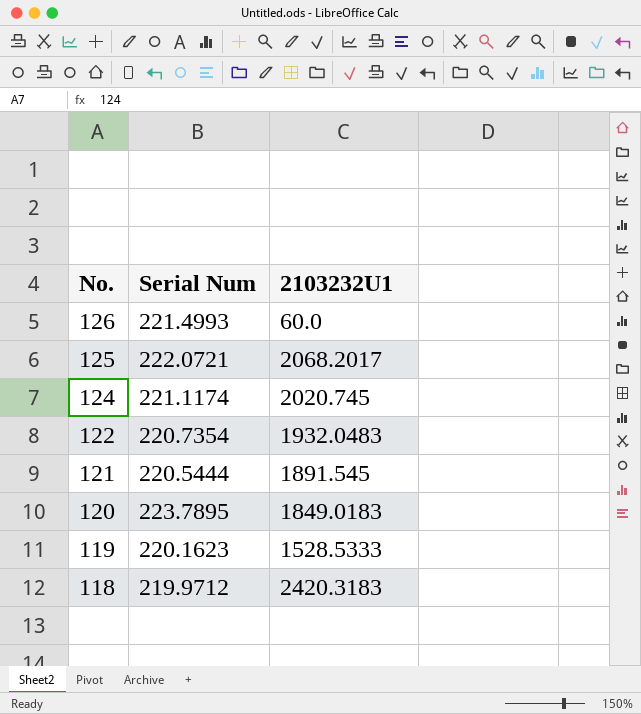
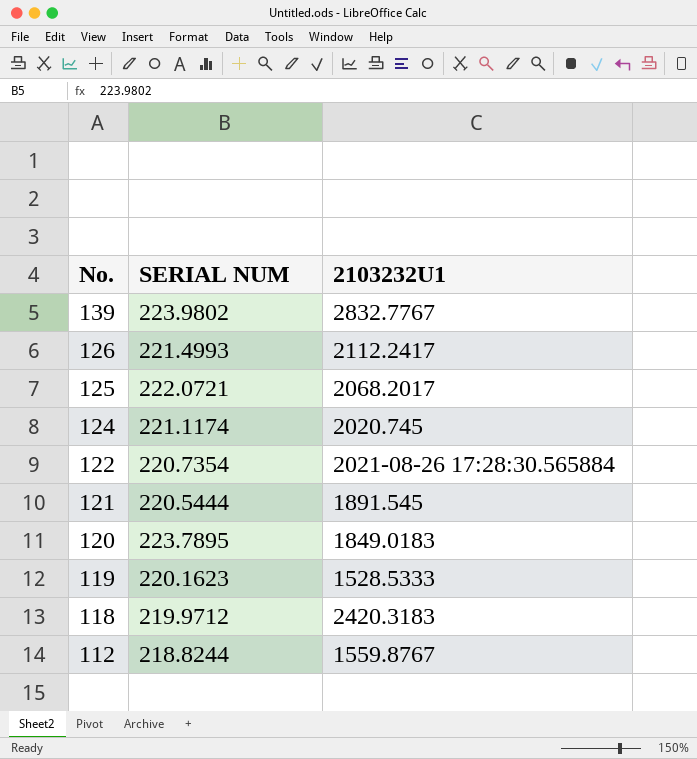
column name: Serial Num -> SERIAL NUM
row 139: none -> 223.9802 | 2832.7767
126 | 2103232U1: 60.0 -> 2112.2417
122 | 2103232U1: 1932.0483 -> 2021-08-26 17:28:30.565884
row 112: none -> 218.8244 | 1559.8767

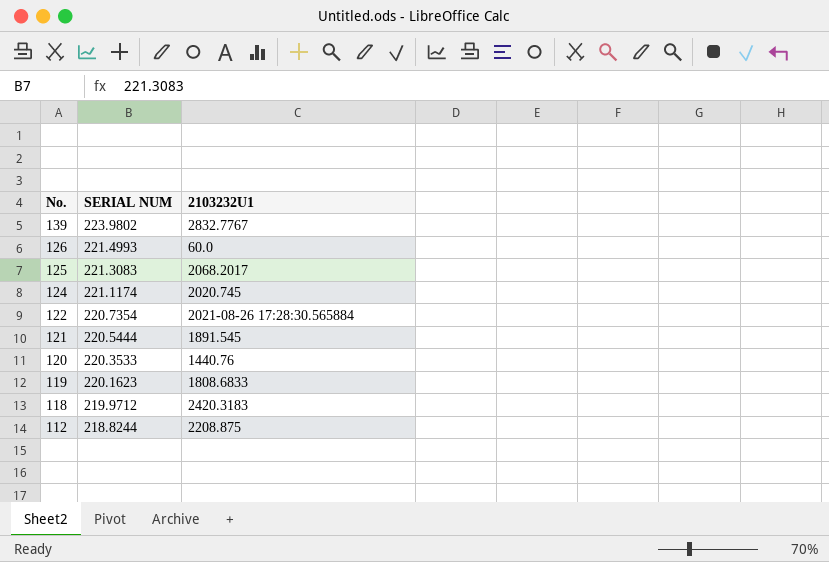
126 | 2103232U1: 2112.2417 -> 60.0
125 | SERIAL NUM: 222.0721 -> 221.3083
120 | SERIAL NUM: 223.7895 -> 220.3533
120 | 2103232U1: 1849.0183 -> 1440.76
119 | 2103232U1: 1528.5333 -> 1808.6833
112 | 2103232U1: 1559.8767 -> 2208.875

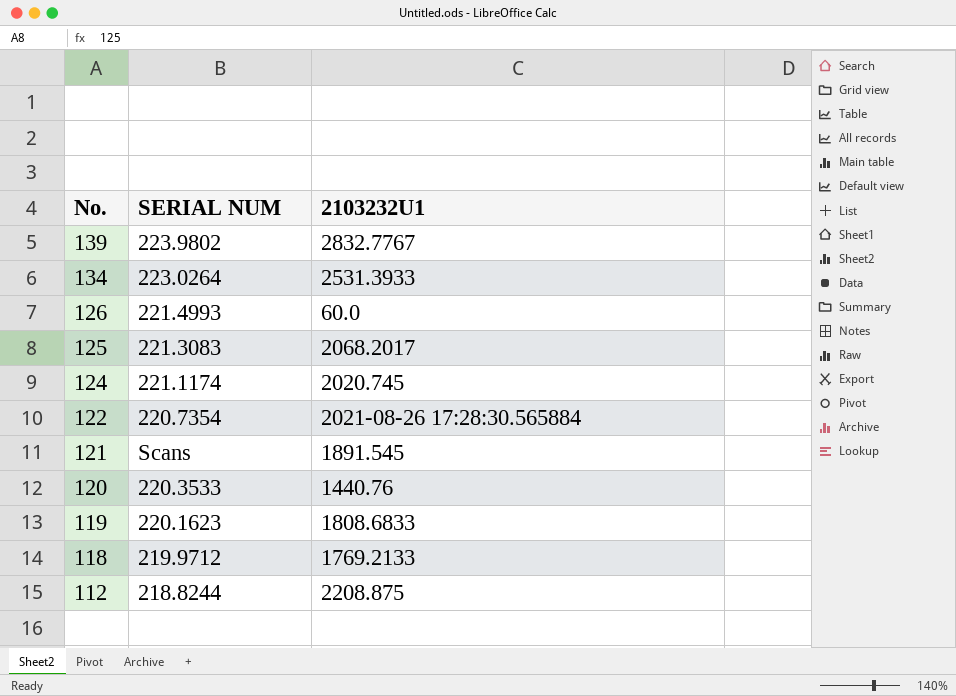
row 134: none -> 223.0264 | 2531.3933
121 | SERIAL NUM: 220.5444 -> Scans
118 | 2103232U1: 2420.3183 -> 1769.2133

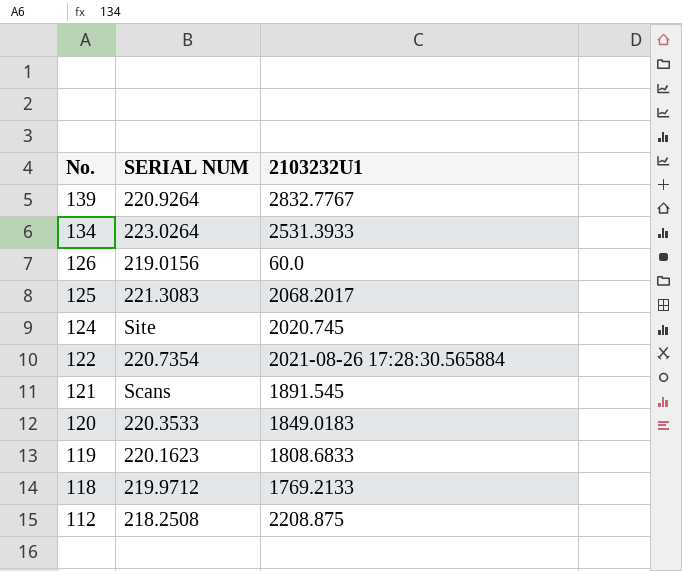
139 | SERIAL NUM: 223.9802 -> 220.9264
126 | SERIAL NUM: 221.4993 -> 219.0156
124 | SERIAL NUM: 221.1174 -> Site
120 | 2103232U1: 1440.76 -> 1849.0183
112 | SERIAL NUM: 218.8244 -> 218.2508

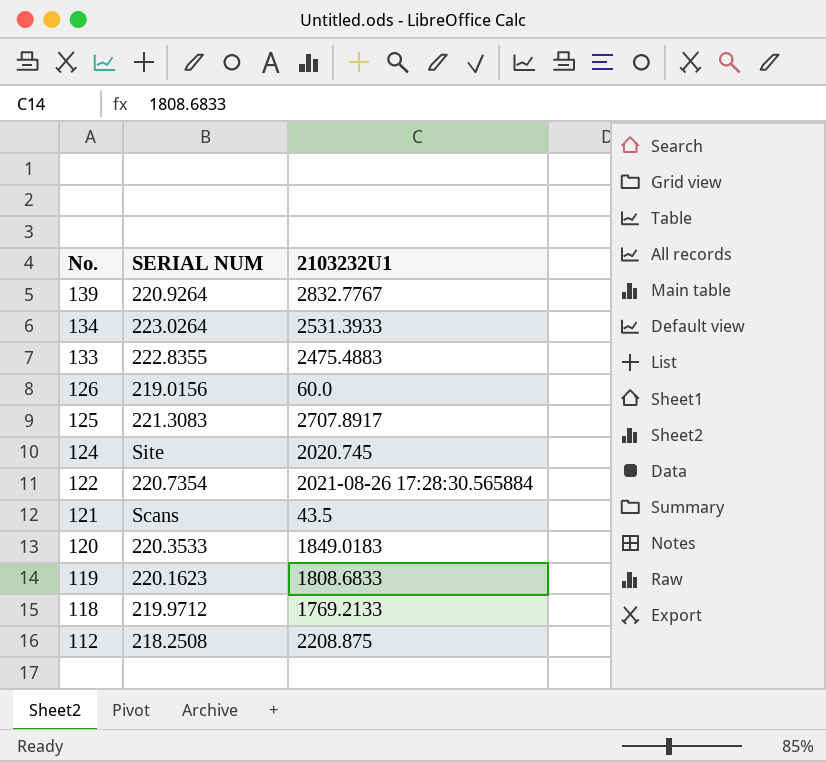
row 133: none -> 222.8355 | 2475.4883
125 | 2103232U1: 2068.2017 -> 2707.8917
121 | 2103232U1: 1891.545 -> 43.5

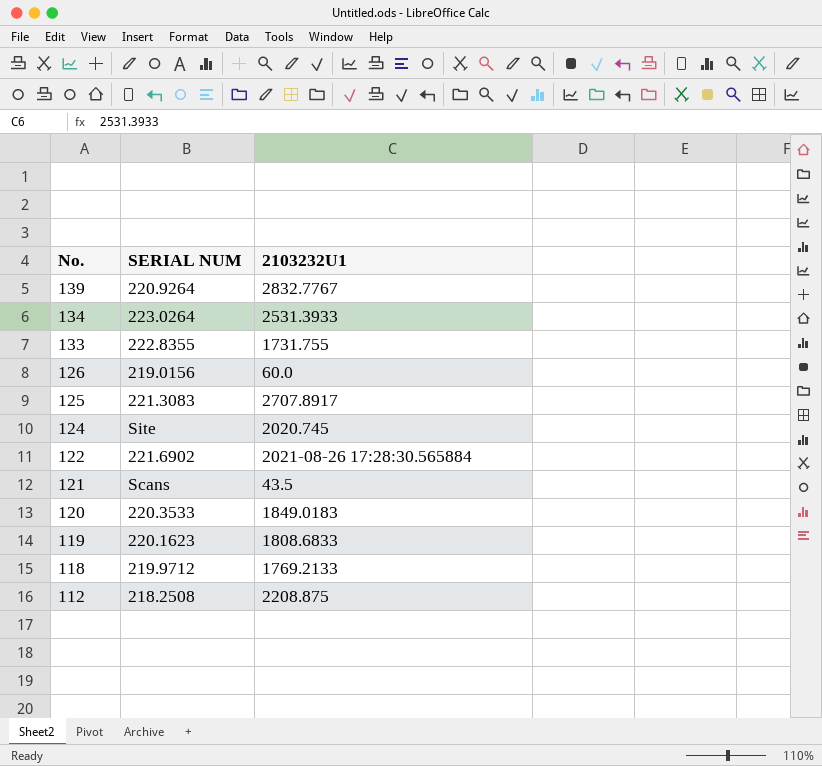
133 | 2103232U1: 2475.4883 -> 1731.755
122 | SERIAL NUM: 220.7354 -> 221.6902

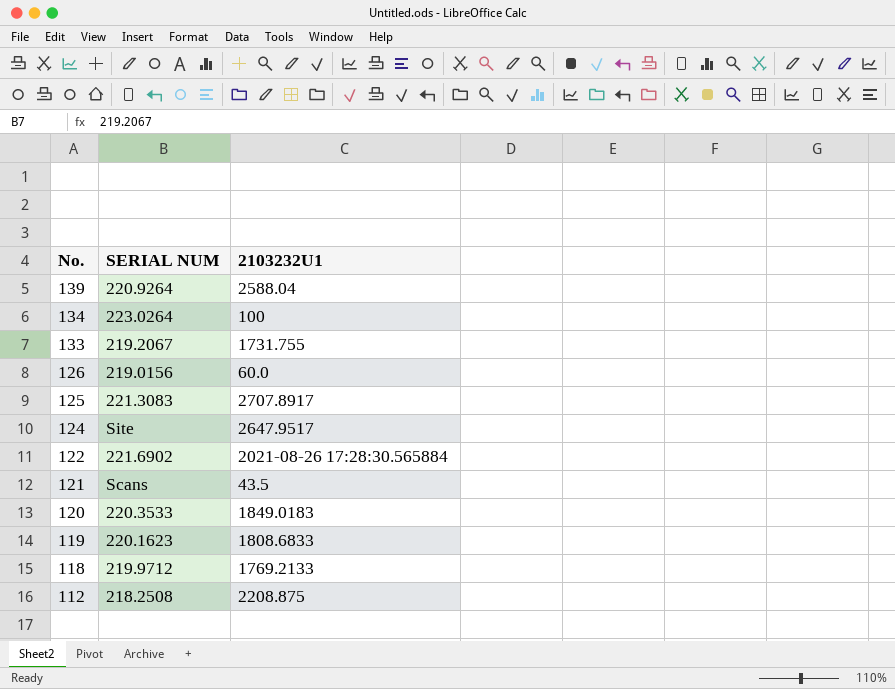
139 | 2103232U1: 2832.7767 -> 2588.04
134 | 2103232U1: 2531.3933 -> 100
133 | SERIAL NUM: 222.8355 -> 219.2067
124 | 2103232U1: 2020.745 -> 2647.9517

